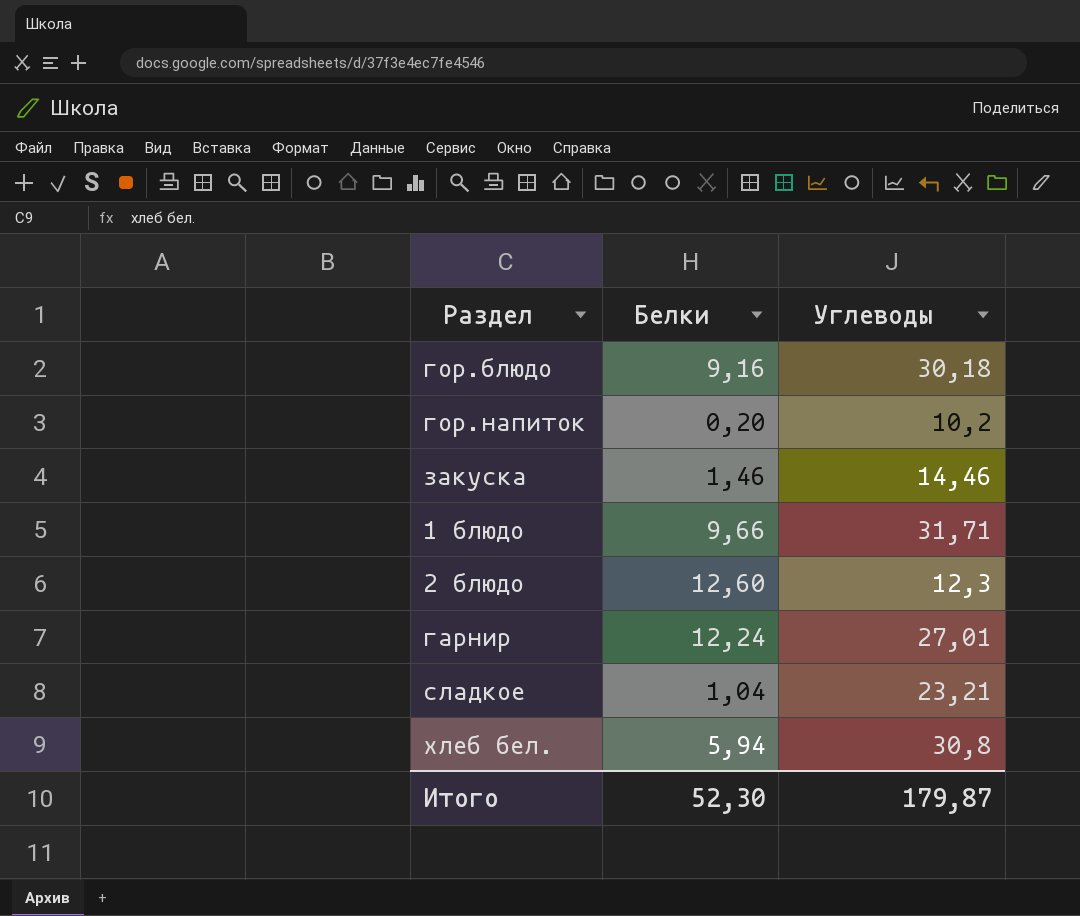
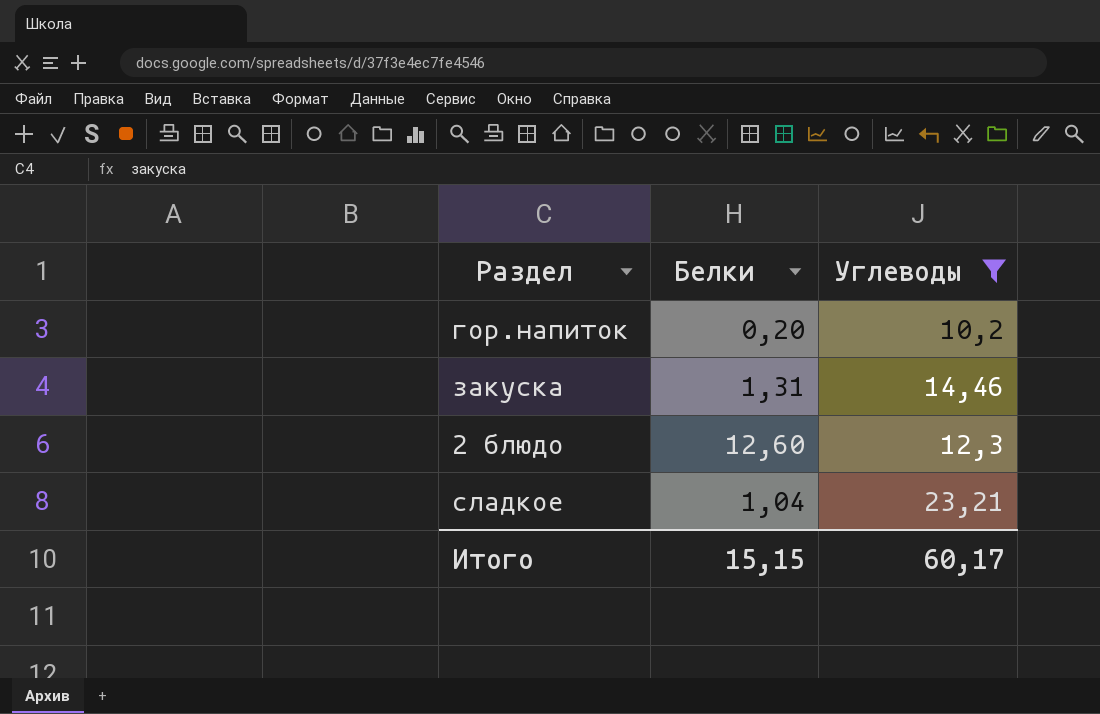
filter: none -> Углеводы <= 23,21
закуска | Белки: 1,46 -> 1,31
Итого | Белки: 52,30 -> 15,15
Итого | Углеводы: 179,87 -> 60,17

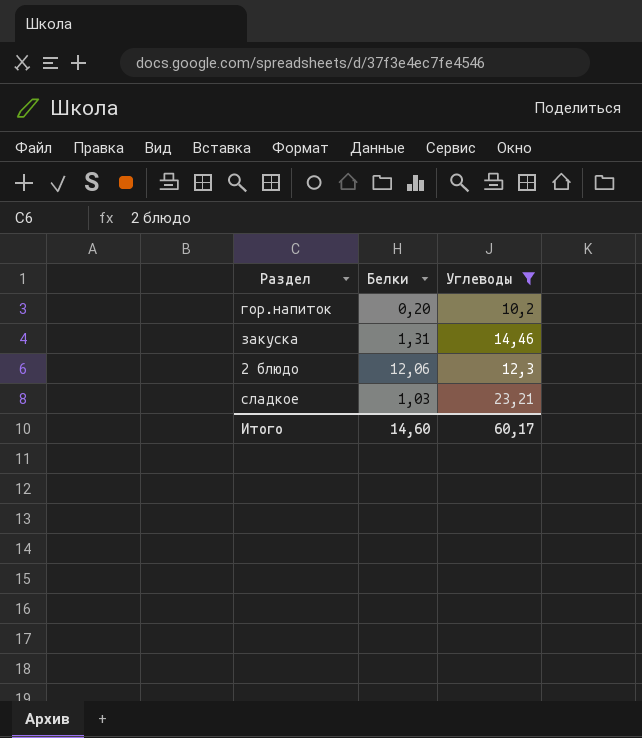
2 блюдо | Белки: 12,60 -> 12,06
сладкое | Белки: 1,04 -> 1,03
Итого | Белки: 15,15 -> 14,60

